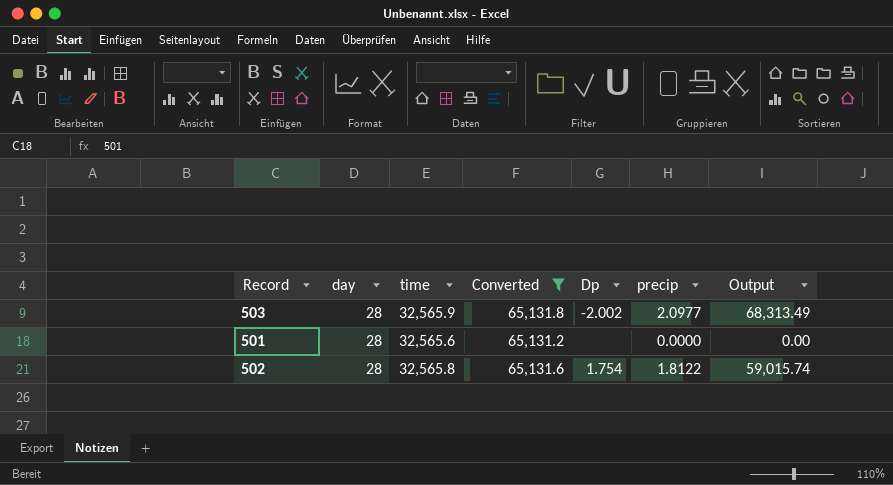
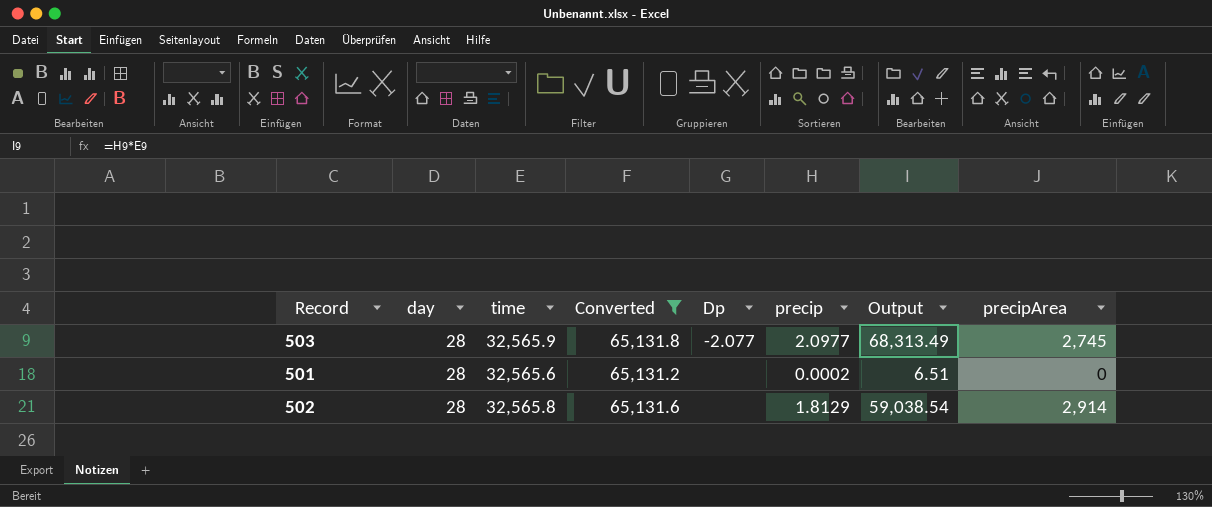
column precipArea | position: none -> 8
503 | Dp: -2.002 -> -2.077
501 | precip: 0.0000 -> 0.0002
501 | Output: 0.00 -> 6.51
502 | Dp: 1.754 -> none
502 | precip: 1.8122 -> 1.8129
502 | Output: 59,015.74 -> 59,038.54

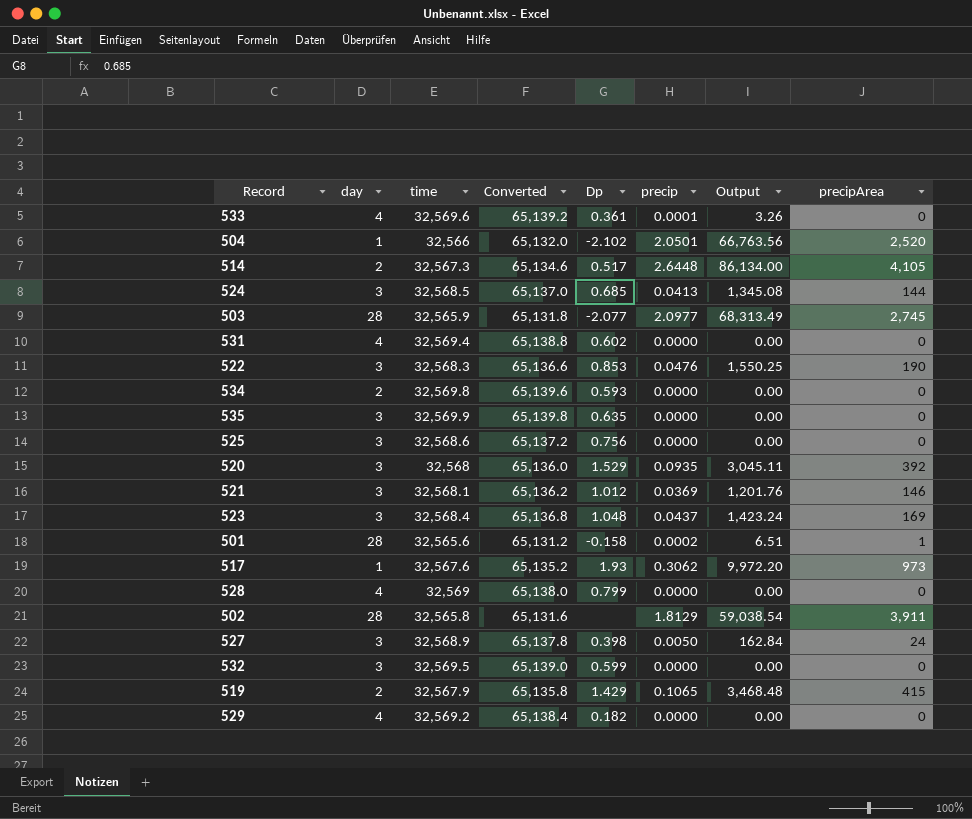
filter: Converted <= 65,131.8 -> none
501 | Dp: none -> -0.158
501 | precipArea: 0 -> 1
502 | precipArea: 2,914 -> 3,911

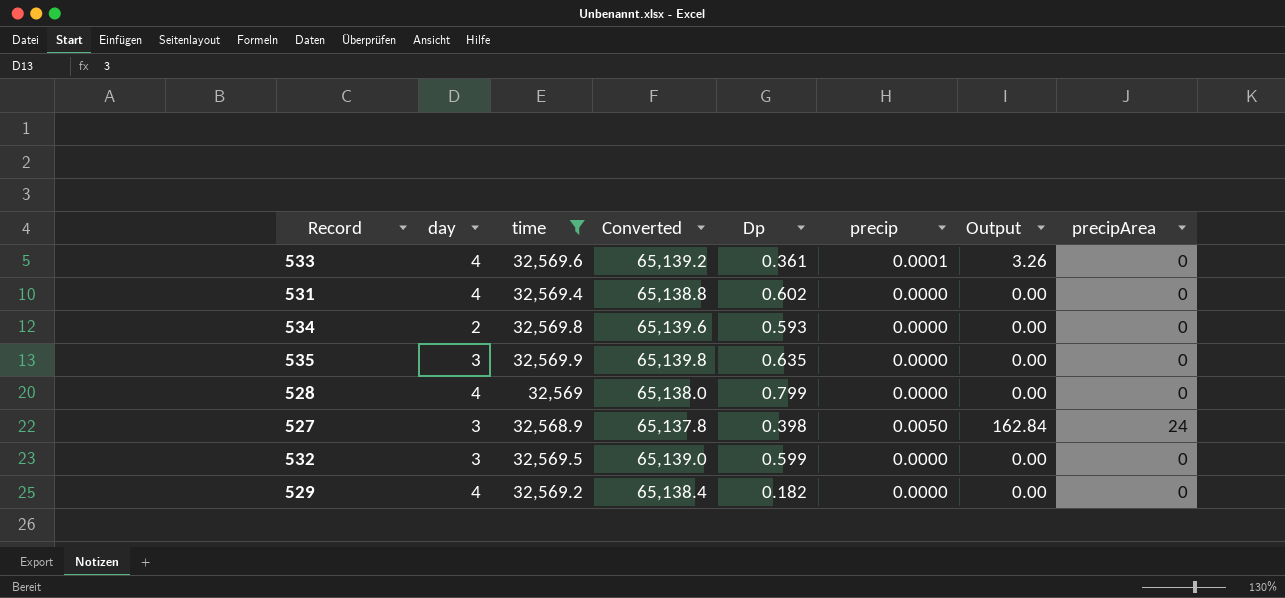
filter: none -> time >= 32,568.9

